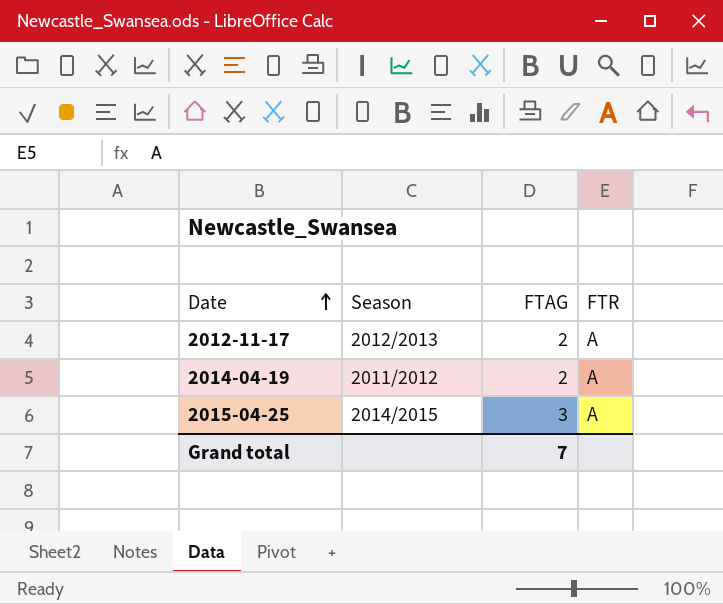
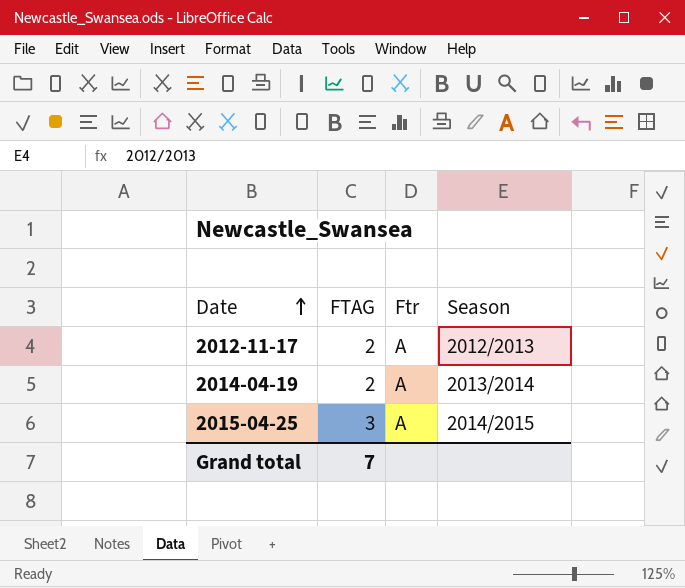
column name: FTR -> Ftr
column Season | position: 2 -> 4
2014-04-19 | Season: 2011/2012 -> 2013/2014

